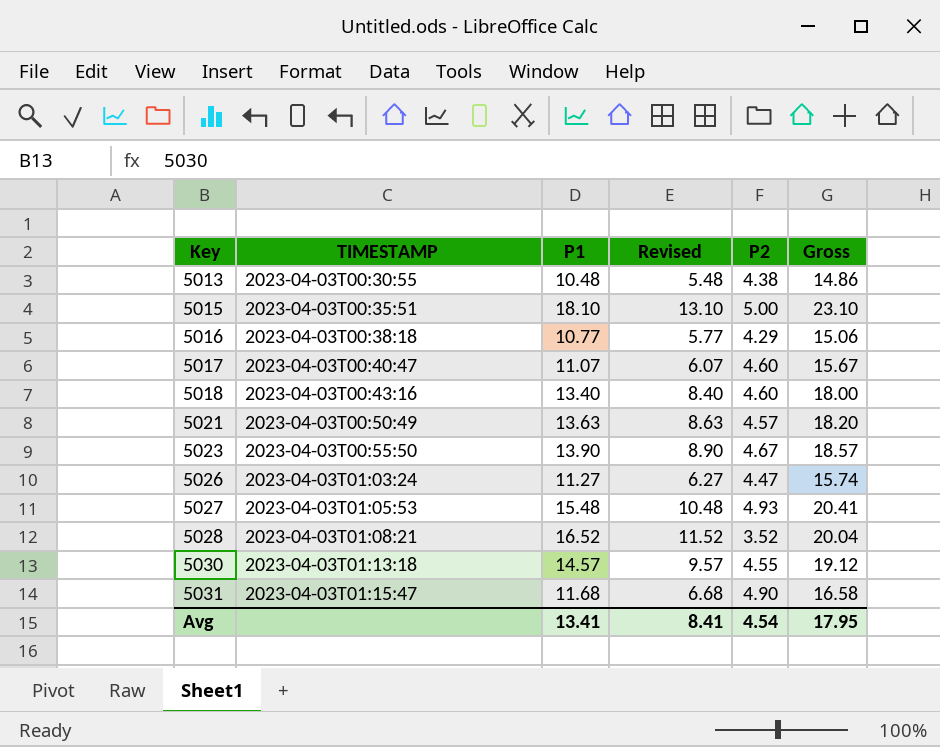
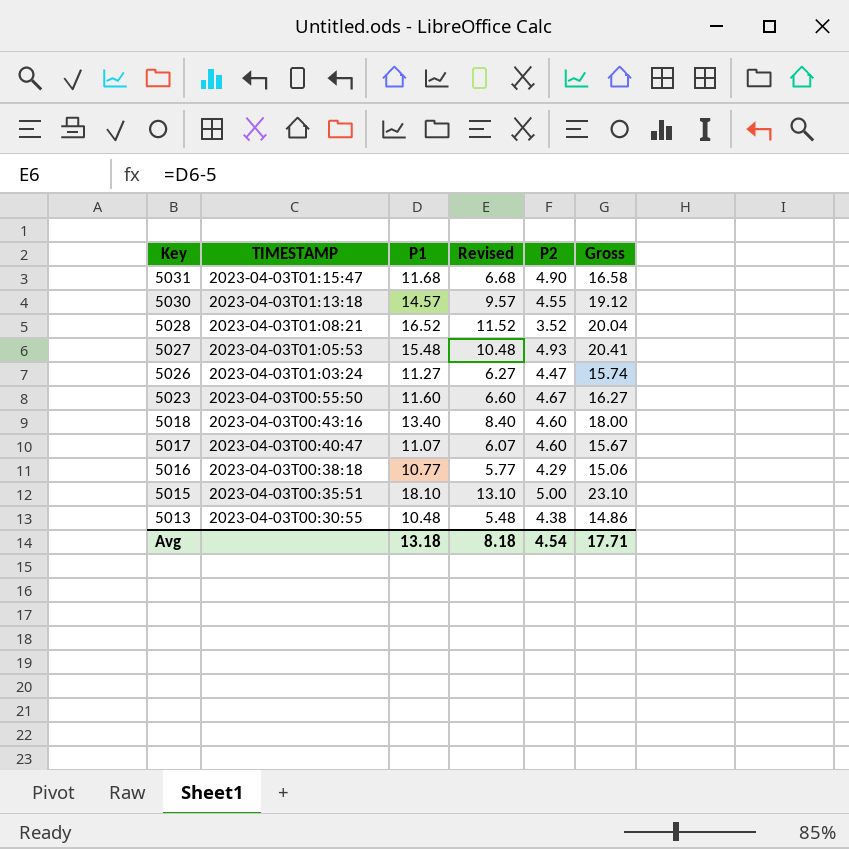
row order: Key ascending -> Key descending
row 5021: 2023-04-03T00:50:49 | 13.63 | 8.63 | 4.57 | 18.20 -> none
5023 | P1: 13.90 -> 11.60
5023 | Revised: 8.90 -> 6.60
5023 | Gross: 18.57 -> 16.27
Avg | P1: 13.41 -> 13.18
Avg | Revised: 8.41 -> 8.18
Avg | Gross: 17.95 -> 17.71

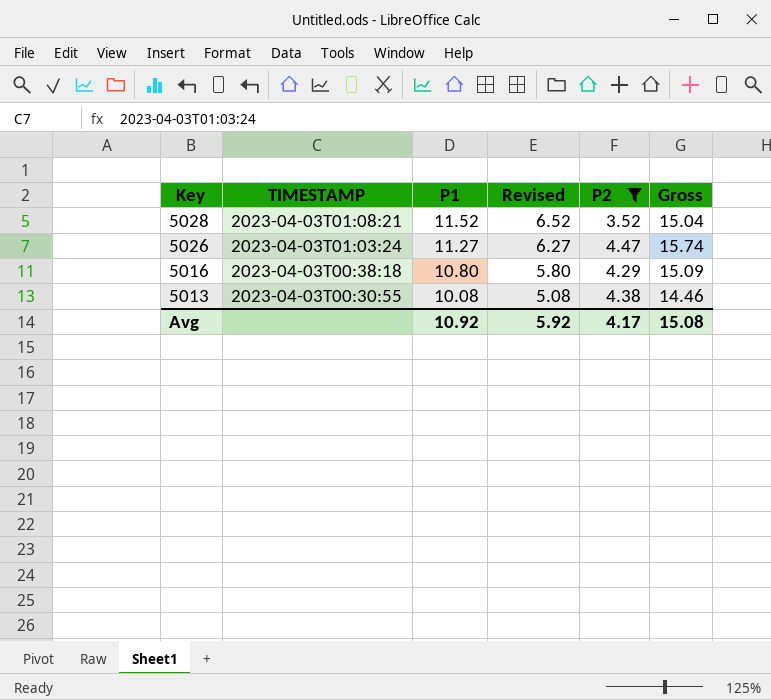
filter: none -> P2 <= 4.47
5028 | P1: 16.52 -> 11.52
5028 | Revised: 11.52 -> 6.52
5028 | Gross: 20.04 -> 15.04
5016 | P1: 10.77 -> 10.80
5016 | Revised: 5.77 -> 5.80
5016 | Gross: 15.06 -> 15.09
5013 | P1: 10.48 -> 10.08
5013 | Revised: 5.48 -> 5.08
5013 | Gross: 14.86 -> 14.46
Avg | P1: 13.18 -> 10.92
Avg | Revised: 8.18 -> 5.92
Avg | P2: 4.54 -> 4.17
Avg | Gross: 17.71 -> 15.08

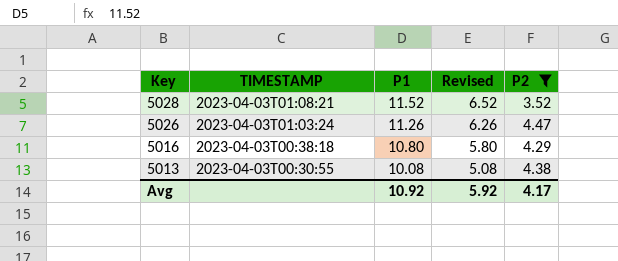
column Gross | formula: [P1] + [P2] -> none
5026 | P1: 11.27 -> 11.26
5026 | Revised: 6.27 -> 6.26

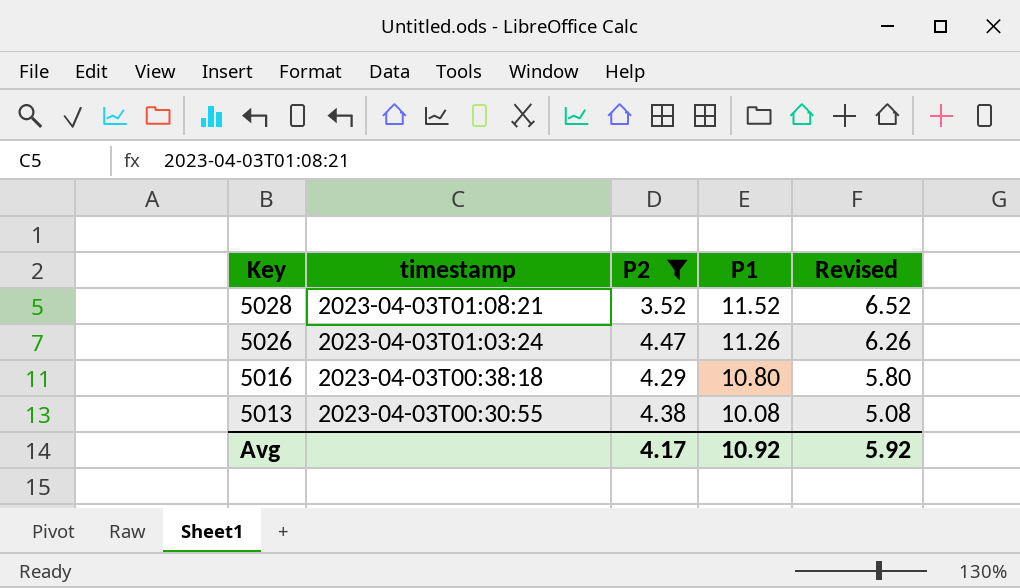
column name: TIMESTAMP -> timestamp
column P2 | position: 5 -> 3

